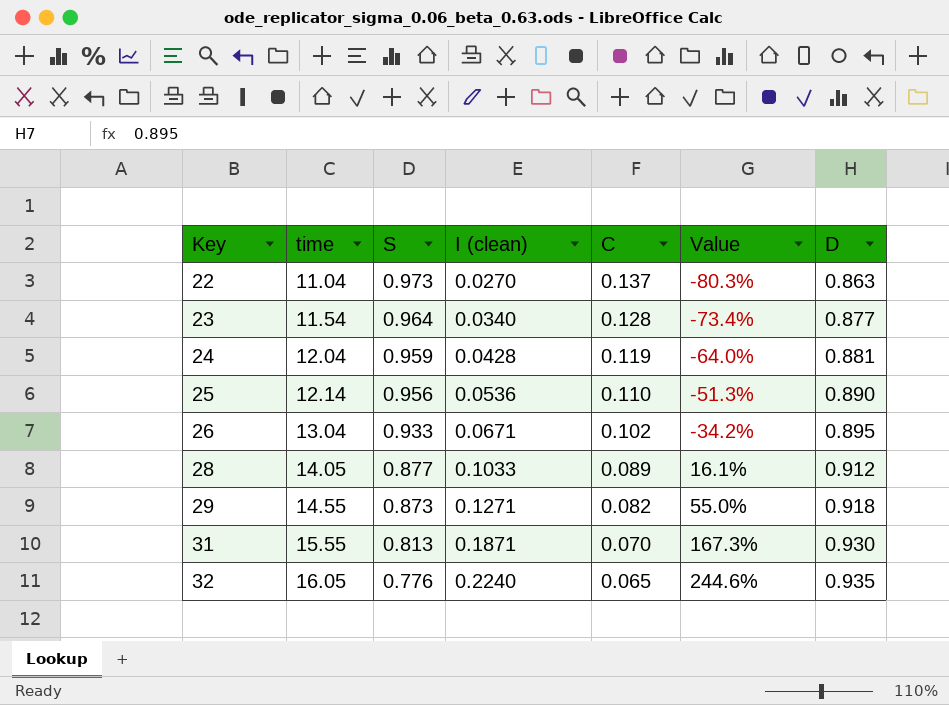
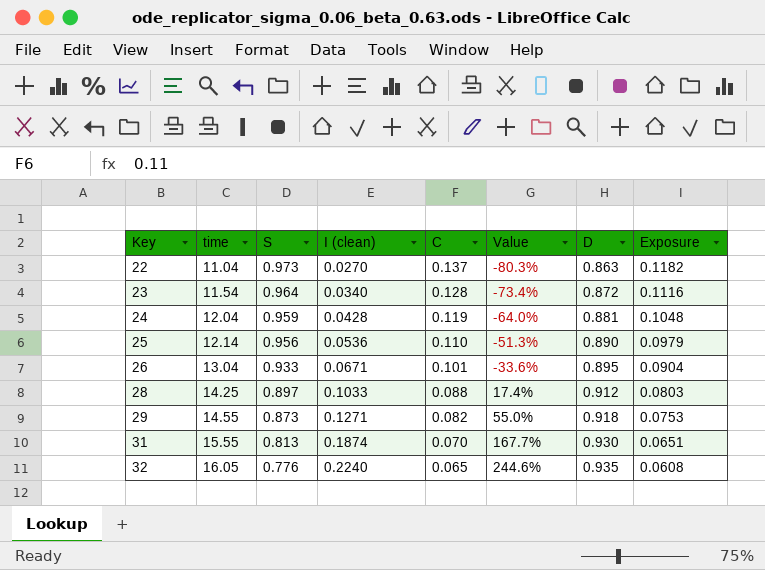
column Exposure | formula: none -> [C] * [D]
23 | D: 0.877 -> 0.872
26 | C: 0.102 -> 0.101
26 | Value: -34.2% -> -33.6%
28 | time: 14.05 -> 14.25
28 | S: 0.877 -> 0.897
28 | C: 0.089 -> 0.088
28 | Value: 16.1% -> 17.4%
31 | I (clean): 0.1871 -> 0.1874
31 | Value: 167.3% -> 167.7%

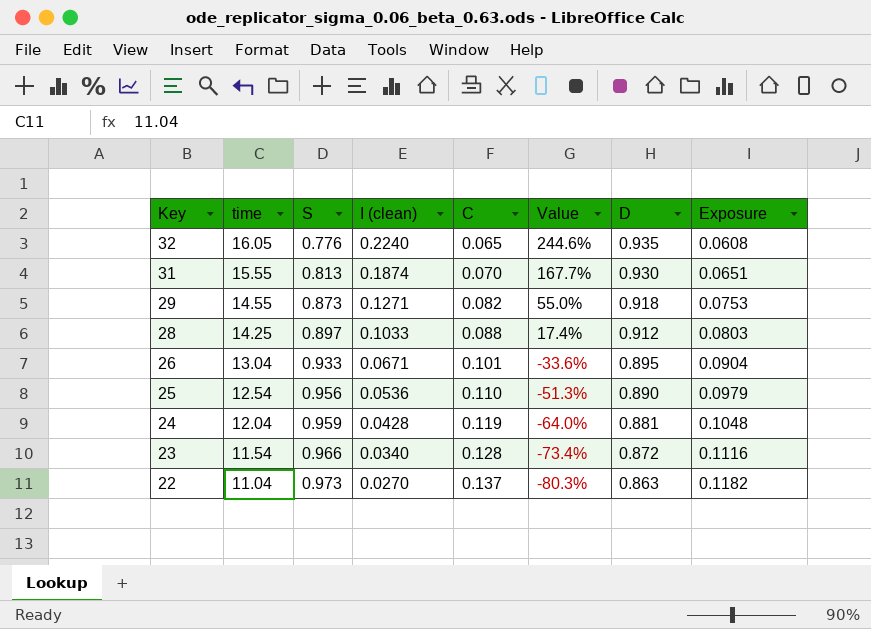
row order: Key ascending -> Key descending
25 | time: 12.14 -> 12.54
23 | S: 0.964 -> 0.966

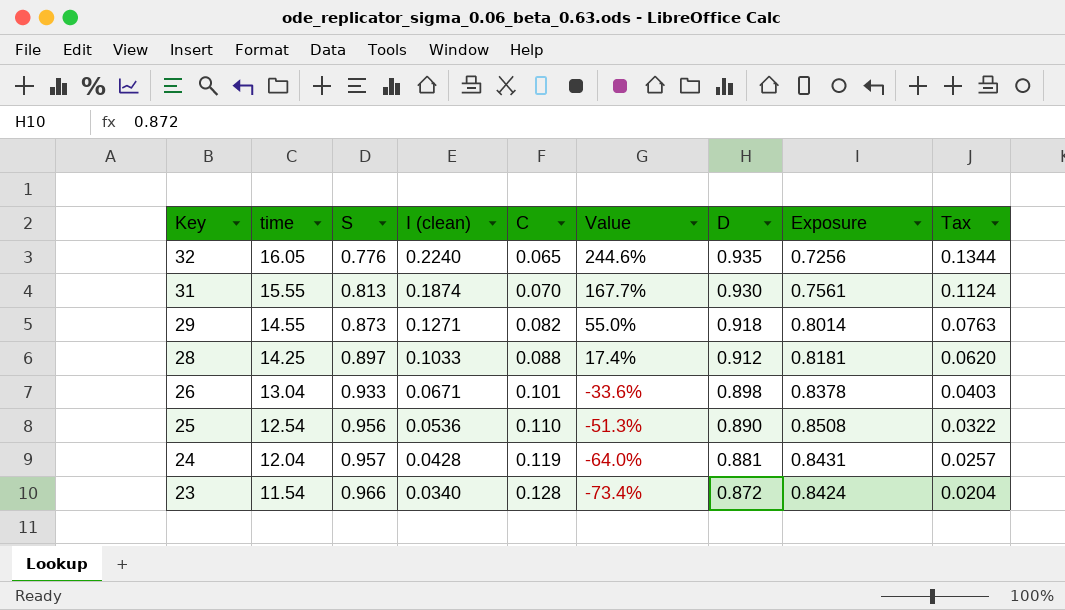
column Exposure | formula: [C] * [D] -> [S] * [D]
column Tax | formula: none -> [I (clean)] * 0.6
row 22: 11.04 | 0.973 | 0.0270 | 0.137 | -80.3% | 0.863 | 0.1182 -> none
26 | D: 0.895 -> 0.898
24 | S: 0.959 -> 0.957

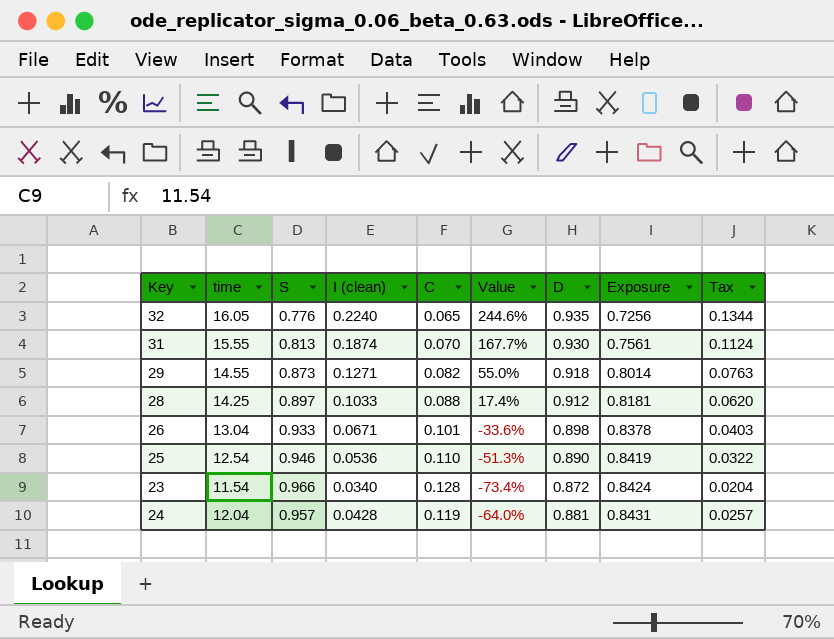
row order: Key descending -> Exposure ascending
25 | S: 0.956 -> 0.946
25 | Exposure: 0.8508 -> 0.8419

